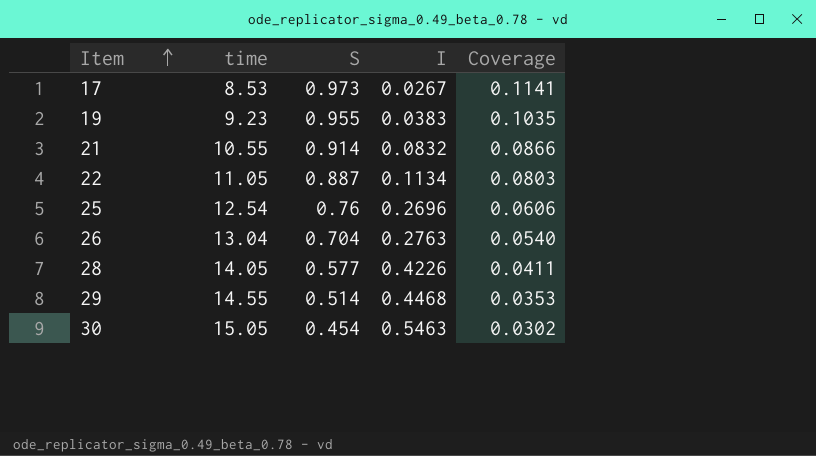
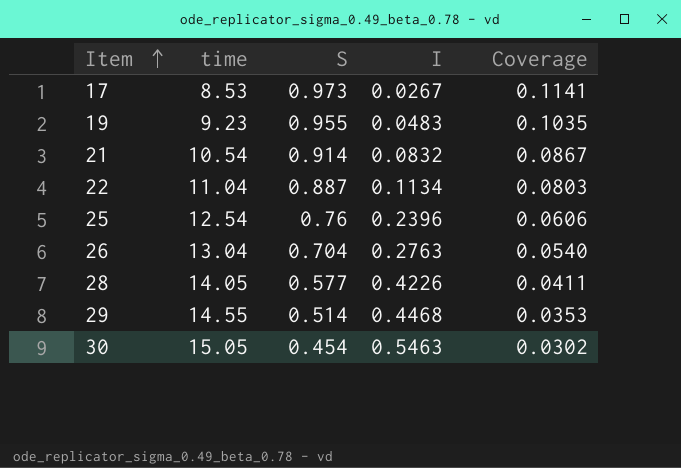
19 | I: 0.0383 -> 0.0483
21 | time: 10.55 -> 10.54
21 | Coverage: 0.0866 -> 0.0867
22 | time: 11.05 -> 11.04
25 | I: 0.2696 -> 0.2396

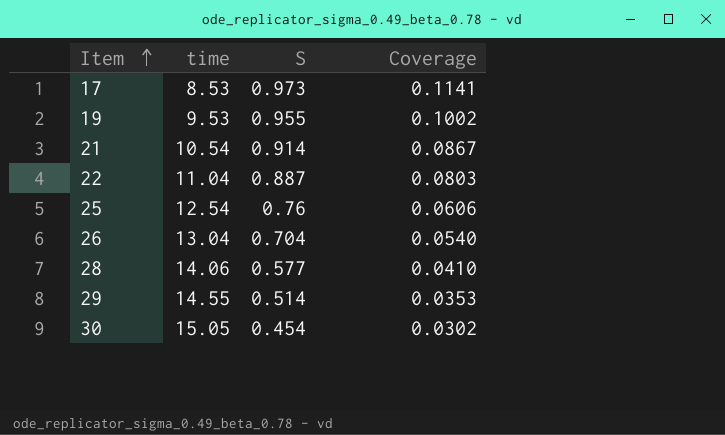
column I | position: 4 -> none
19 | time: 9.23 -> 9.53
19 | Coverage: 0.1035 -> 0.1002
28 | time: 14.05 -> 14.06
28 | Coverage: 0.0411 -> 0.0410

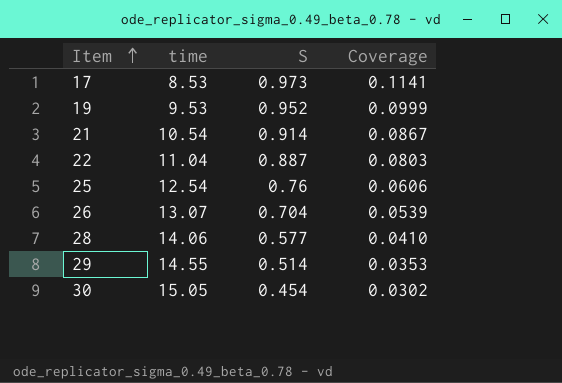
19 | S: 0.955 -> 0.952
19 | Coverage: 0.1002 -> 0.0999
26 | time: 13.04 -> 13.07
26 | Coverage: 0.0540 -> 0.0539

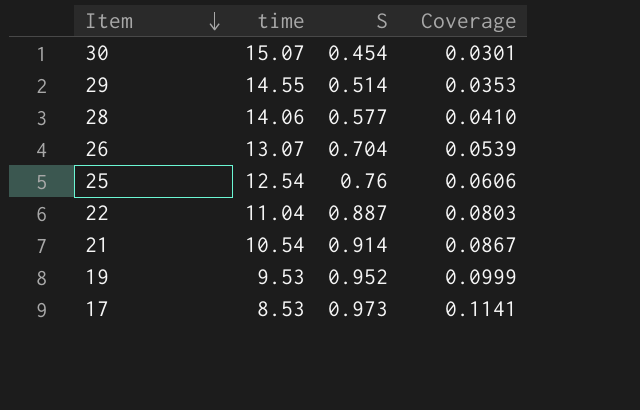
row order: Item ascending -> Item descending
30 | time: 15.05 -> 15.07
30 | Coverage: 0.0302 -> 0.0301

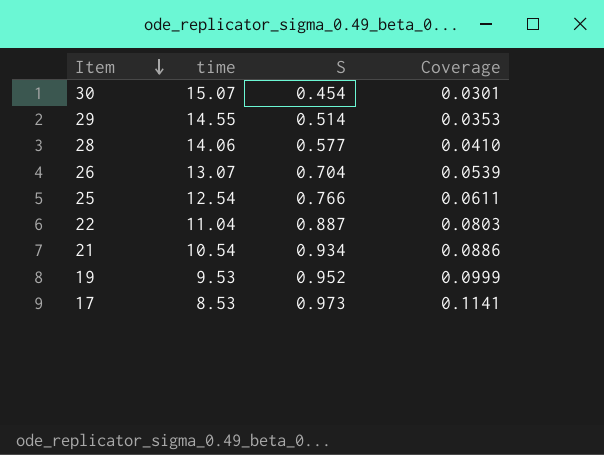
25 | S: 0.76 -> 0.766
25 | Coverage: 0.0606 -> 0.0611
21 | S: 0.914 -> 0.934
21 | Coverage: 0.0867 -> 0.0886

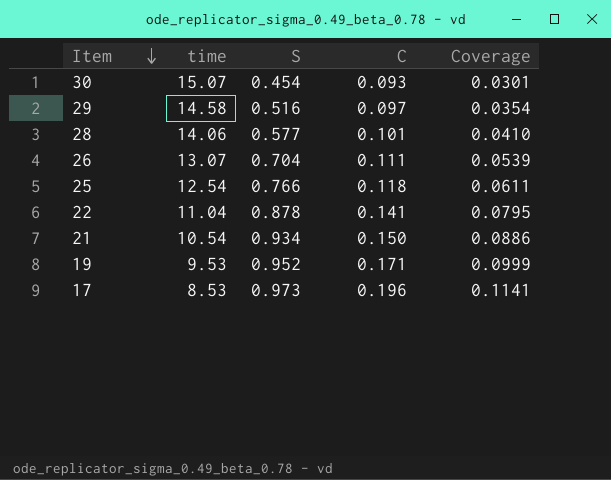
column C | position: none -> 4
29 | time: 14.55 -> 14.58
29 | S: 0.514 -> 0.516
29 | Coverage: 0.0353 -> 0.0354
22 | S: 0.887 -> 0.878
22 | Coverage: 0.0803 -> 0.0795

